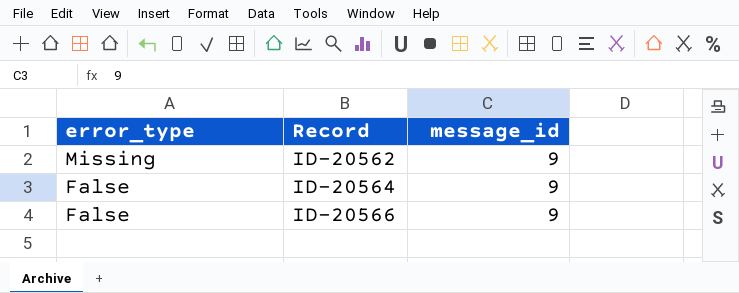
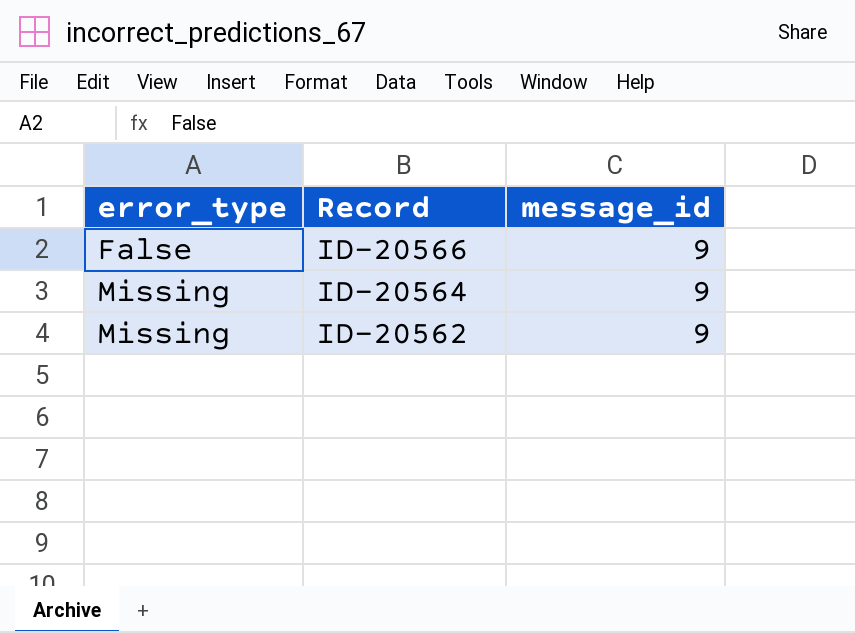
row order: error_type descending -> error_type ascending
ID-20564 | error_type: False -> Missing

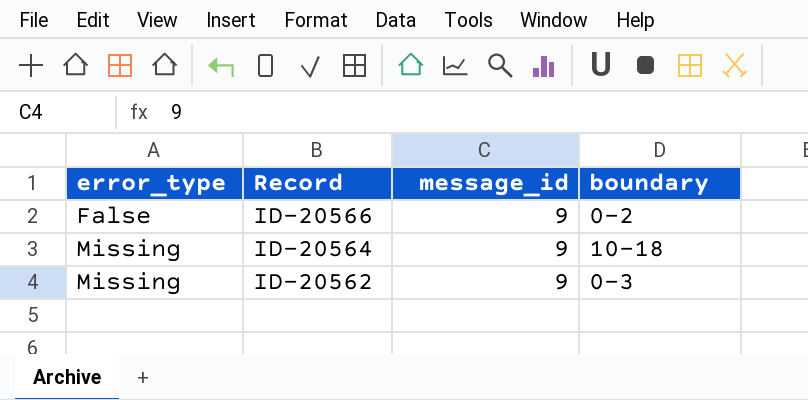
column boundary | position: none -> 4

